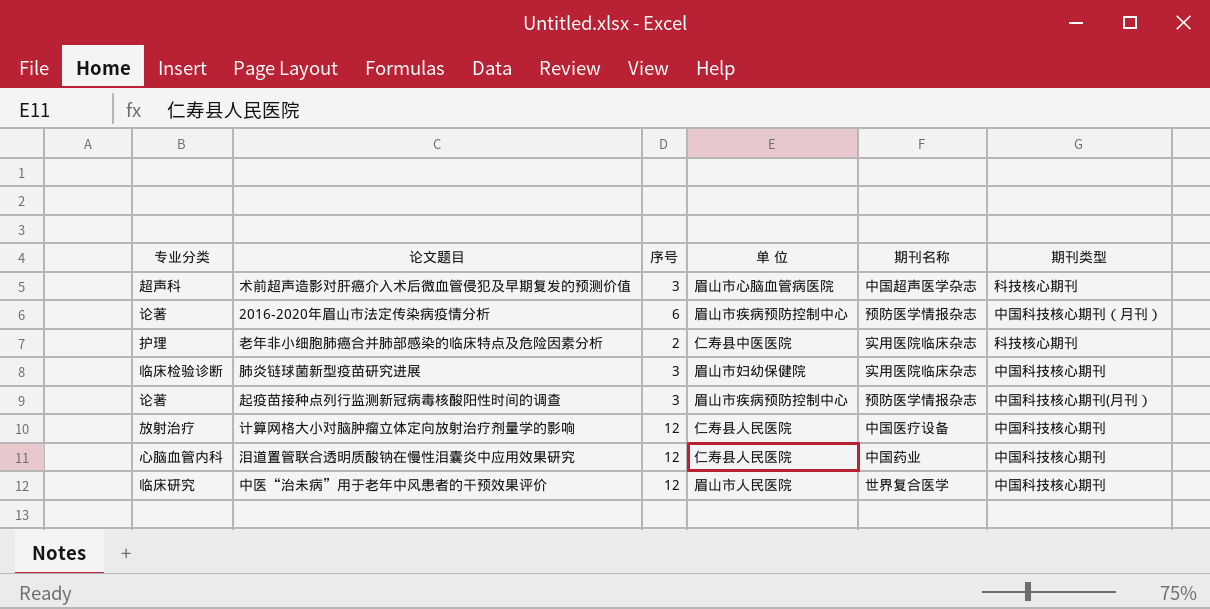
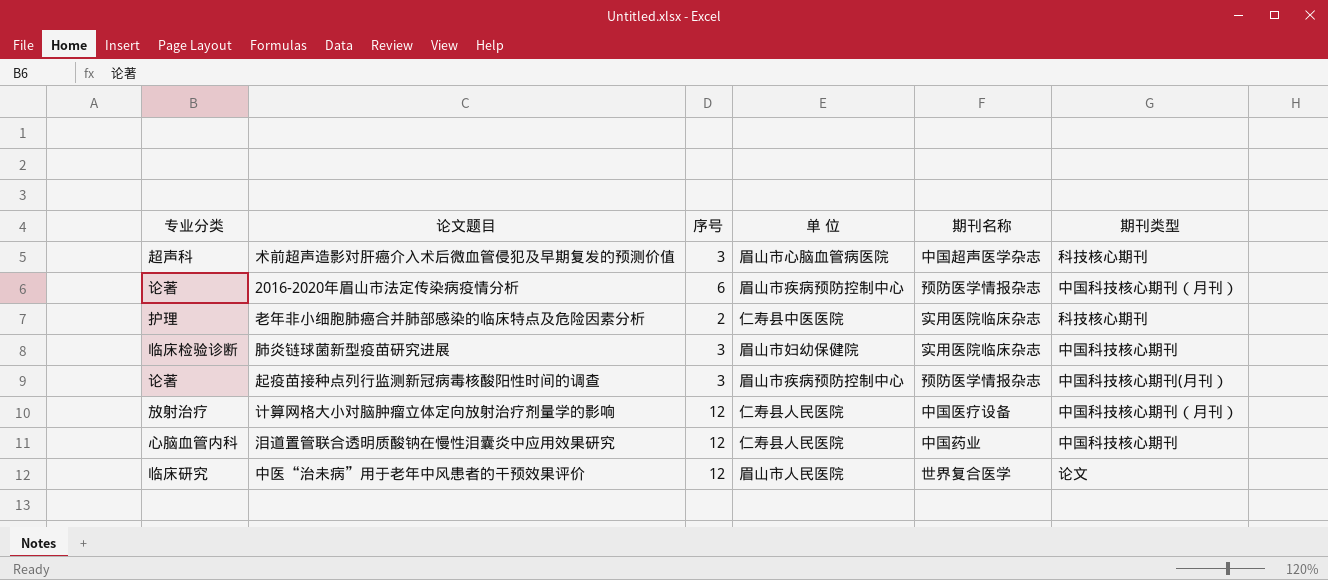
计算网格大小对脑肿瘤立体定向放射治疗剂量学的影响 | 期刊类型: 中国科技核心期刊 -> 中国科技核心期刊（月刊）
中医“治未病”用于老年中风患者的干预效果评价 | 期刊类型: 中国科技核心期刊 -> 论文

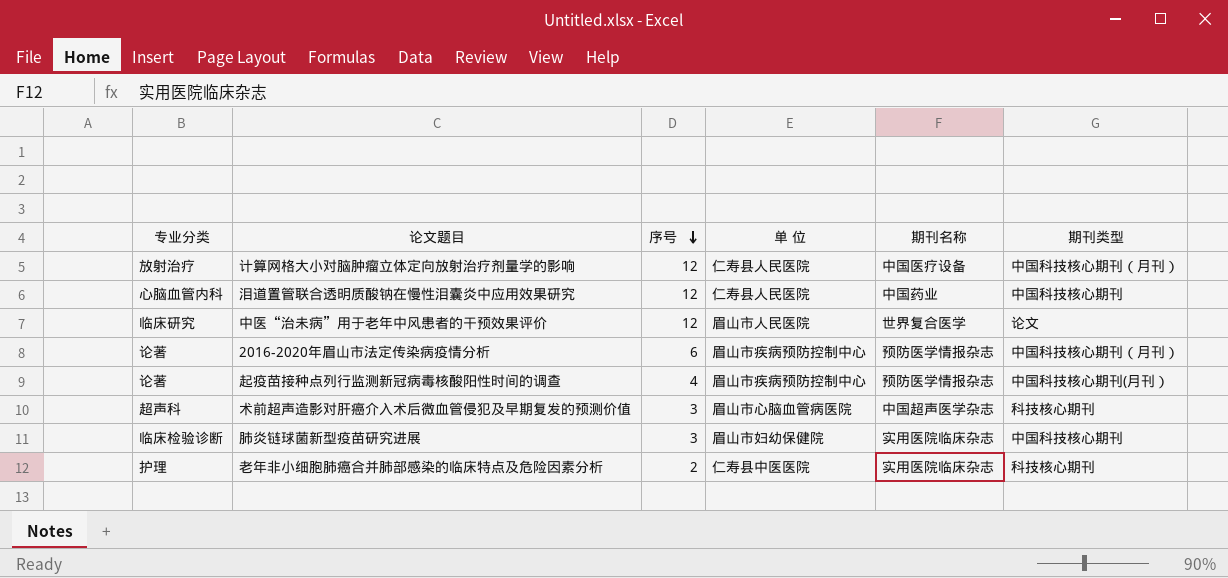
row order: none -> 序号 descending
起疫苗接种点列行监测新冠病毒核酸阳性时间的调查 | 序号: 3 -> 4

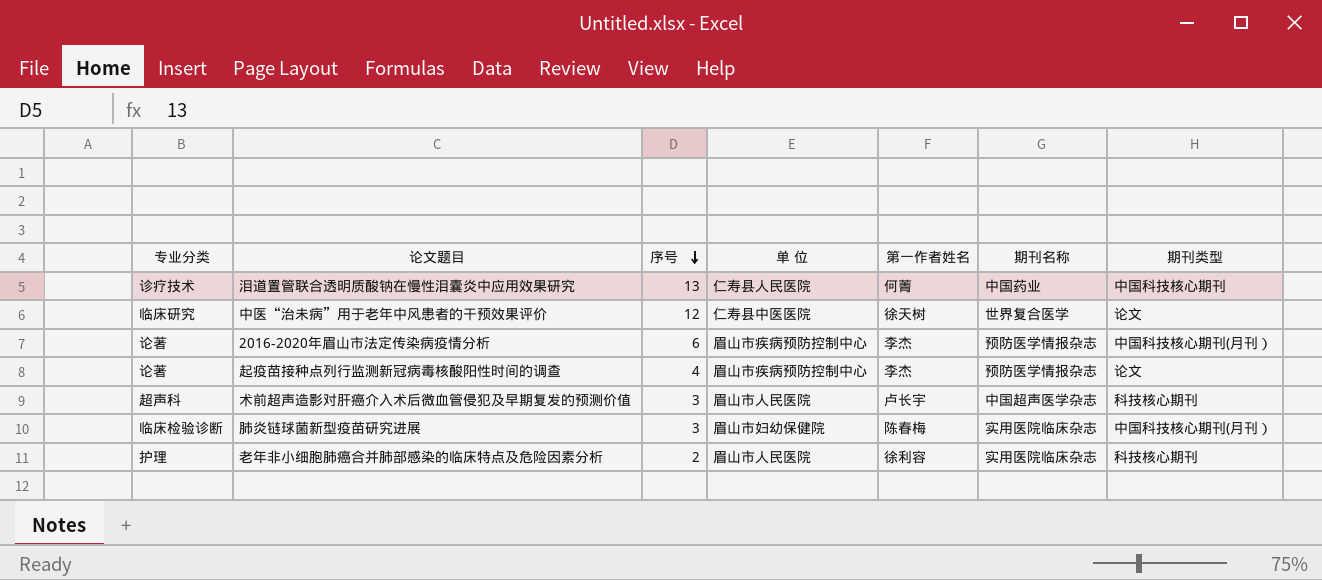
column 第一作者姓名 | position: none -> 5
row 计算网格大小对脑肿瘤立体定向放射治疗剂量学的影响: 放射治疗 | 12 | 仁寿县人民医院 | 中国医疗设备 | 中国科技核心期刊（月刊） -> none
泪道置管联合透明质酸钠在慢性泪囊炎中应用效果研究 | 专业分类: 心脑血管内科 -> 诊疗技术
泪道置管联合透明质酸钠在慢性泪囊炎中应用效果研究 | 序号: 12 -> 13
中医“治未病”用于老年中风患者的干预效果评价 | 单 位: 眉山市人民医院 -> 仁寿县中医医院
2016-2020年眉山市法定传染病疫情分析 | 期刊类型: 中国科技核心期刊（月刊） -> 中国科技核心期刊(月刊）
起疫苗接种点列行监测新冠病毒核酸阳性时间的调查 | 期刊类型: 中国科技核心期刊(月刊） -> 论文
术前超声造影对肝癌介入术后微血管侵犯及早期复发的预测价值 | 单 位: 眉山市心脑血管病医院 -> 眉山市人民医院
肺炎链球菌新型疫苗研究进展 | 期刊类型: 中国科技核心期刊 -> 中国科技核心期刊(月刊）
老年非小细胞肺癌合并肺部感染的临床特点及危险因素分析 | 单 位: 仁寿县中医医院 -> 眉山市人民医院

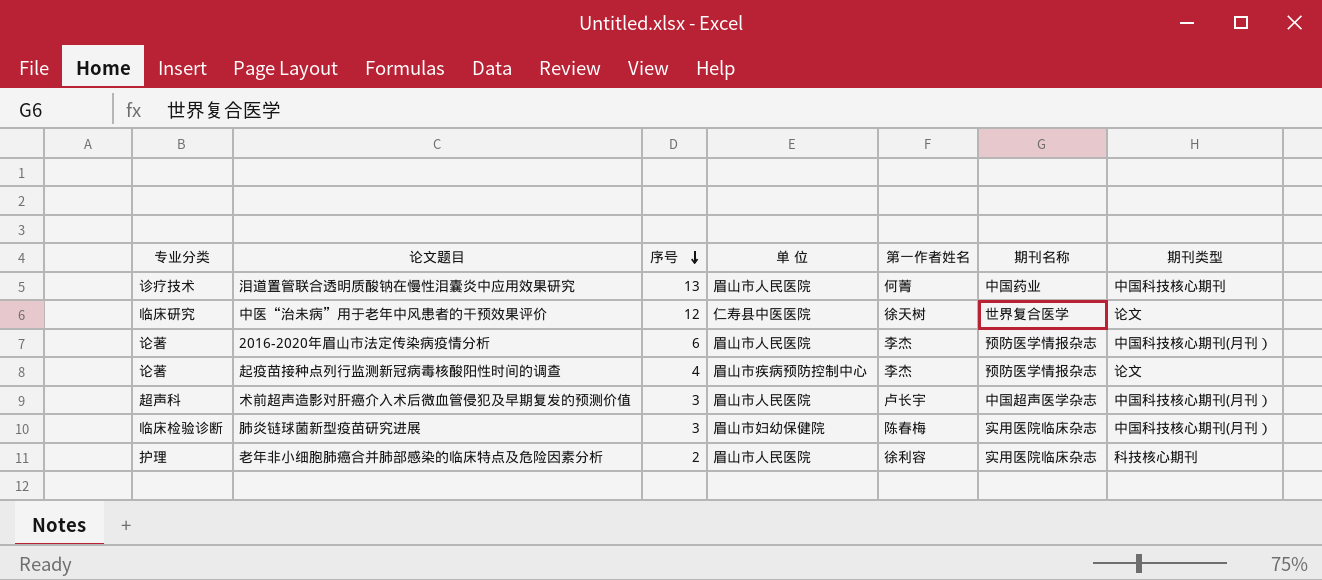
泪道置管联合透明质酸钠在慢性泪囊炎中应用效果研究 | 单 位: 仁寿县人民医院 -> 眉山市人民医院
2016-2020年眉山市法定传染病疫情分析 | 单 位: 眉山市疾病预防控制中心 -> 眉山市人民医院
术前超声造影对肝癌介入术后微血管侵犯及早期复发的预测价值 | 期刊类型: 科技核心期刊 -> 中国科技核心期刊(月刊）

